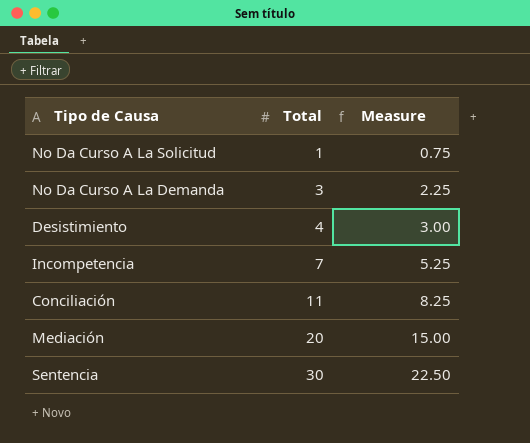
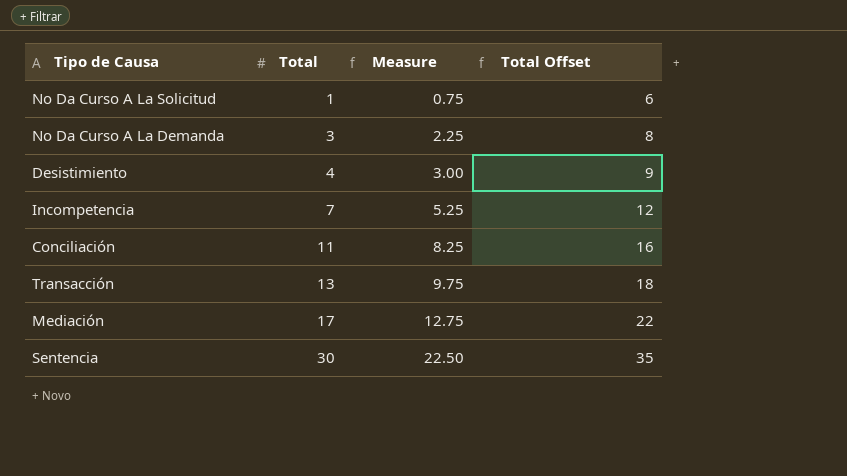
column Total Offset | formula: none -> [Total] + 5
row Transacción: none -> 13 | 9.75 | 18
Mediación | Total: 20 -> 17
Mediación | Measure: 15.00 -> 12.75

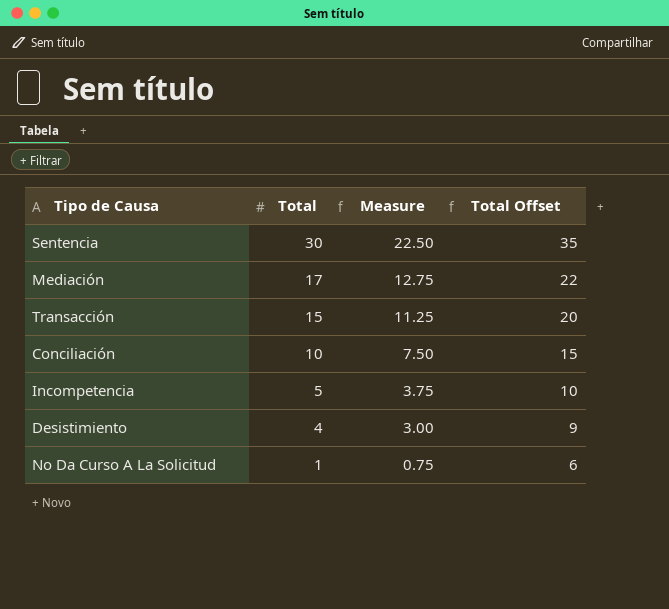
row order: Total ascending -> Total descending
row No Da Curso A La Demanda: 3 | 2.25 | 8 -> none
Transacción | Total: 13 -> 15
Transacción | Measure: 9.75 -> 11.25
Transacción | Total Offset: 18 -> 20
Conciliación | Total: 11 -> 10
Conciliación | Measure: 8.25 -> 7.50
Conciliación | Total Offset: 16 -> 15
Incompetencia | Total: 7 -> 5
Incompetencia | Measure: 5.25 -> 3.75
Incompetencia | Total Offset: 12 -> 10

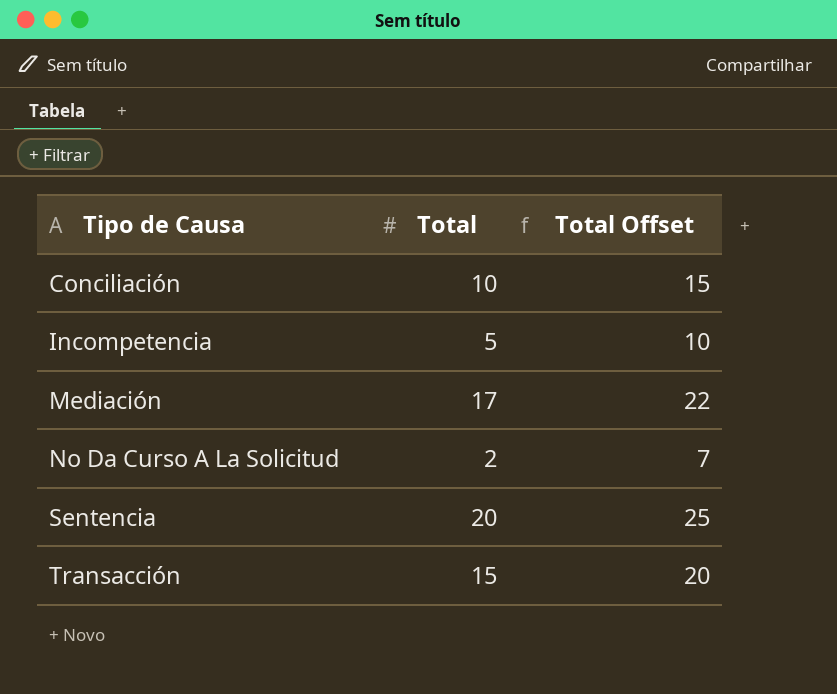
row order: Total descending -> Tipo de Causa ascending
column Measure | formula: [Total] * 0.75 -> none
row Desistimiento: 4 | 3.00 | 9 -> none
No Da Curso A La Solicitud | Total: 1 -> 2
No Da Curso A La Solicitud | Total Offset: 6 -> 7
Sentencia | Total: 30 -> 20
Sentencia | Total Offset: 35 -> 25

